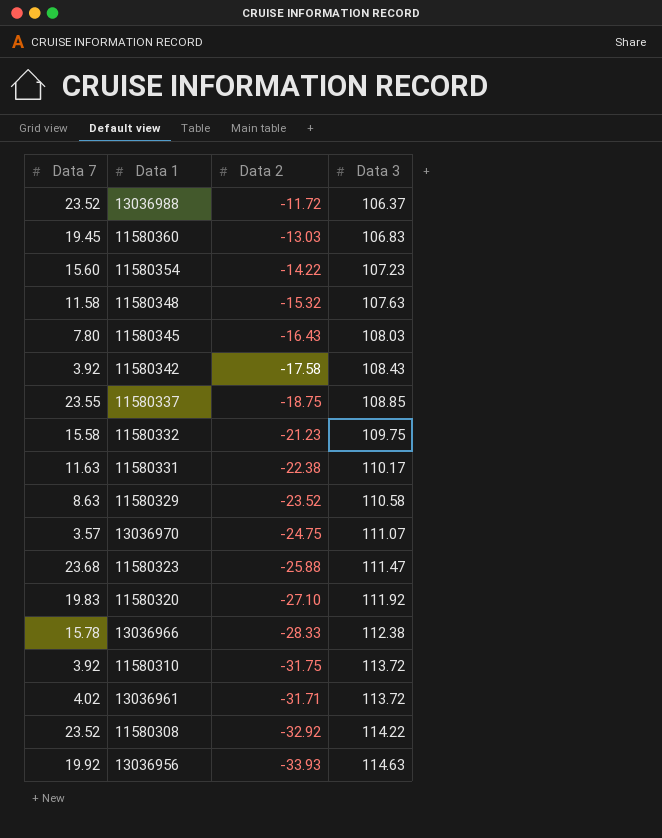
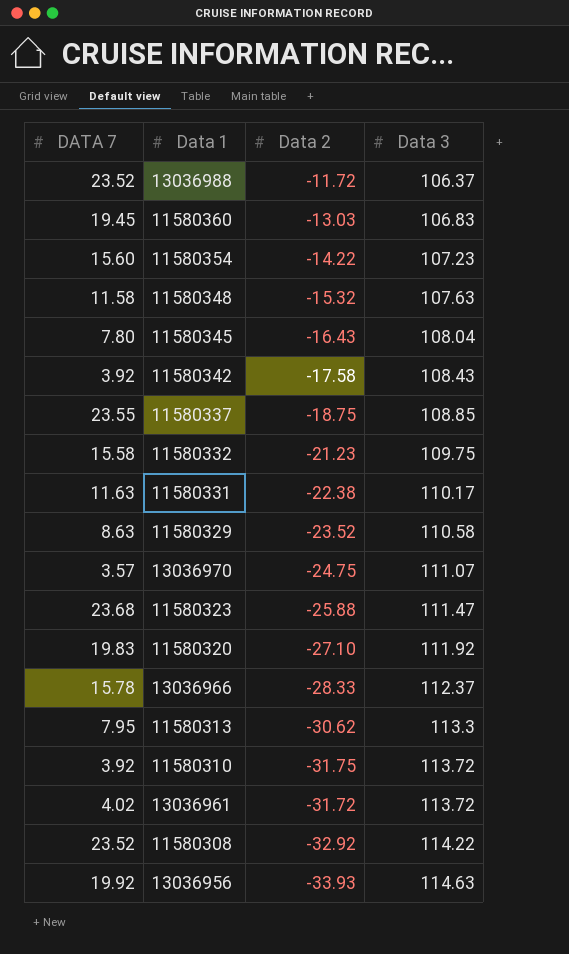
column name: Data 7 -> DATA 7
11580345 | Data 3: 108.03 -> 108.04
13036966 | Data 3: 112.38 -> 112.37
row 11580313: none -> 7.95 | -30.62 | 113.3
13036961 | Data 2: -31.71 -> -31.72

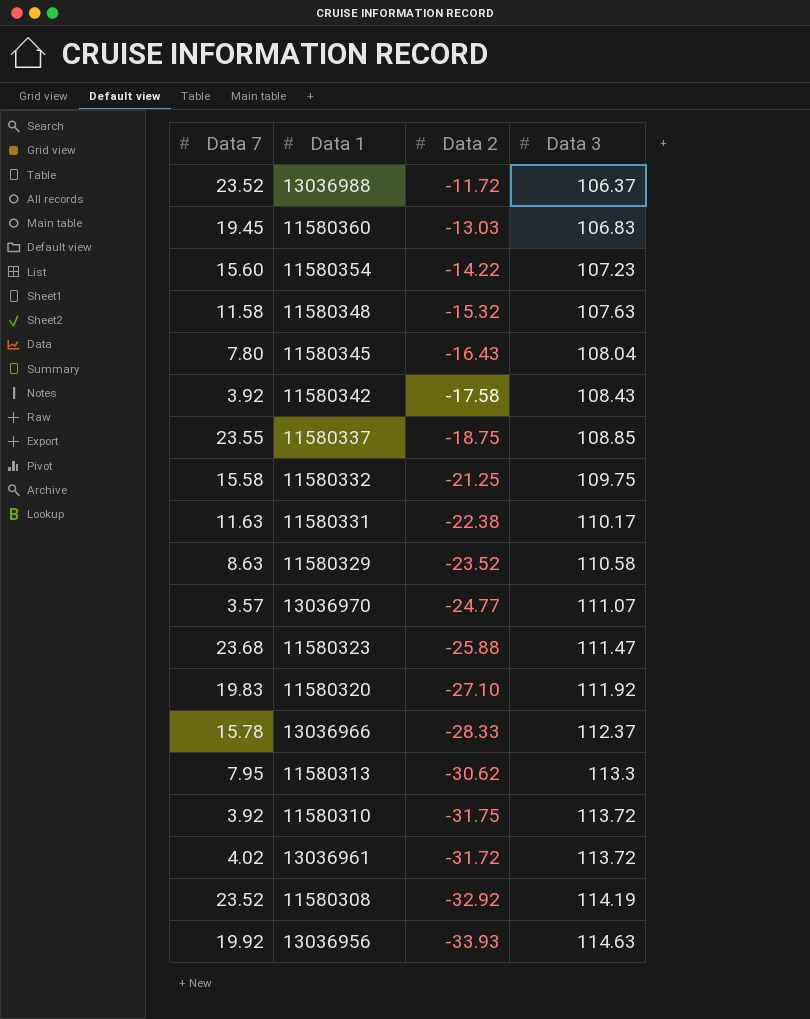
column name: DATA 7 -> Data 7
11580332 | Data 2: -21.23 -> -21.25
13036970 | Data 2: -24.75 -> -24.77
11580308 | Data 3: 114.22 -> 114.19

